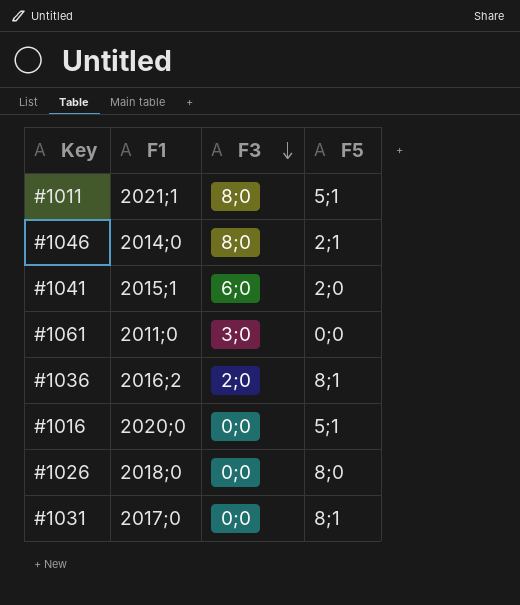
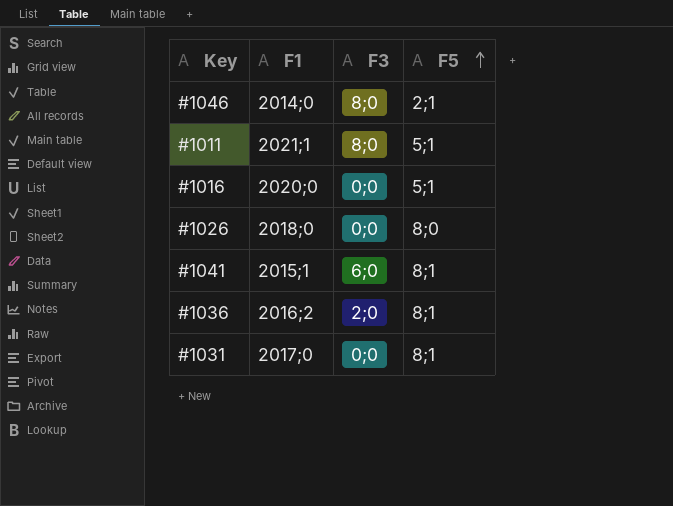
row order: F3 descending -> F5 ascending
row #1061: 2011;0 | 3;0 | 0;0 -> none
#1041 | F5: 2;0 -> 8;1

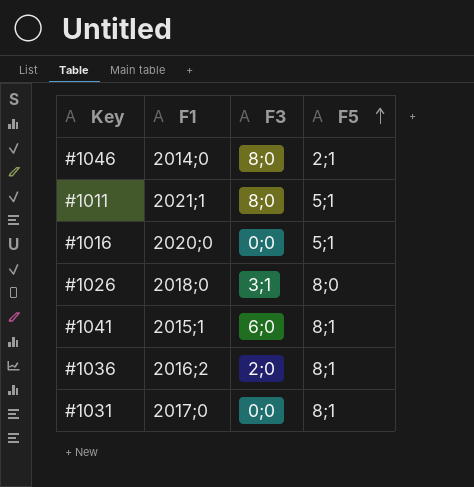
#1026 | F3: 0;0 -> 3;1

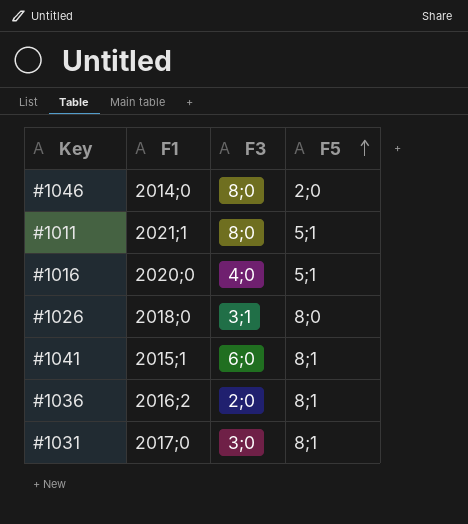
#1046 | F5: 2;1 -> 2;0
#1016 | F3: 0;0 -> 4;0
#1031 | F3: 0;0 -> 3;0

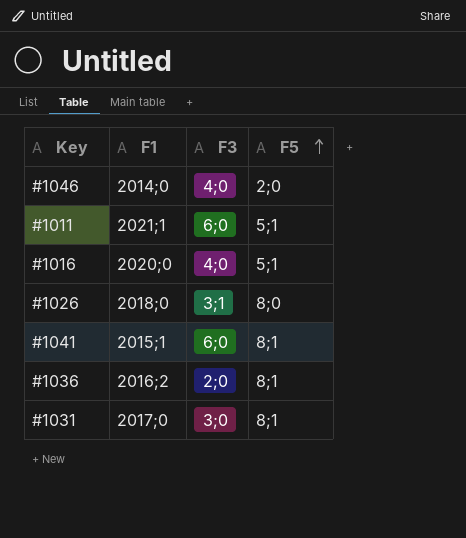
#1046 | F3: 8;0 -> 4;0
#1011 | F3: 8;0 -> 6;0

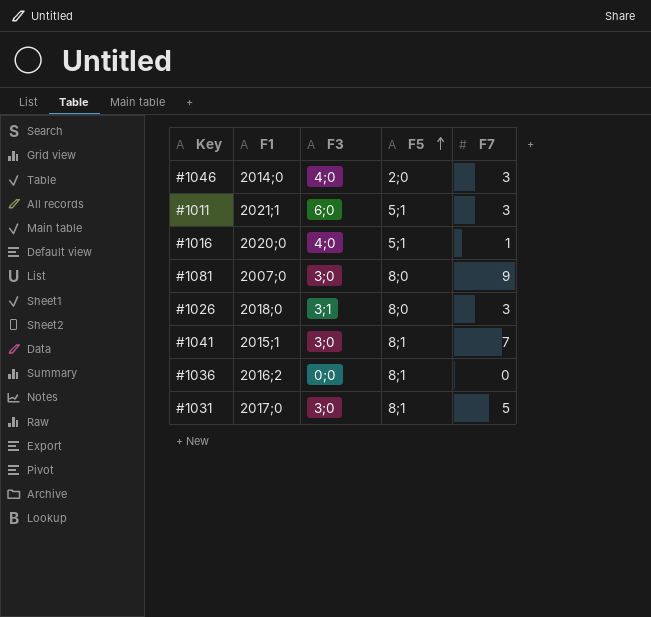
column F7 | position: none -> 5
row #1081: none -> 2007;0 | 3;0 | 8;0 | 9
#1041 | F3: 6;0 -> 3;0
#1036 | F3: 2;0 -> 0;0

